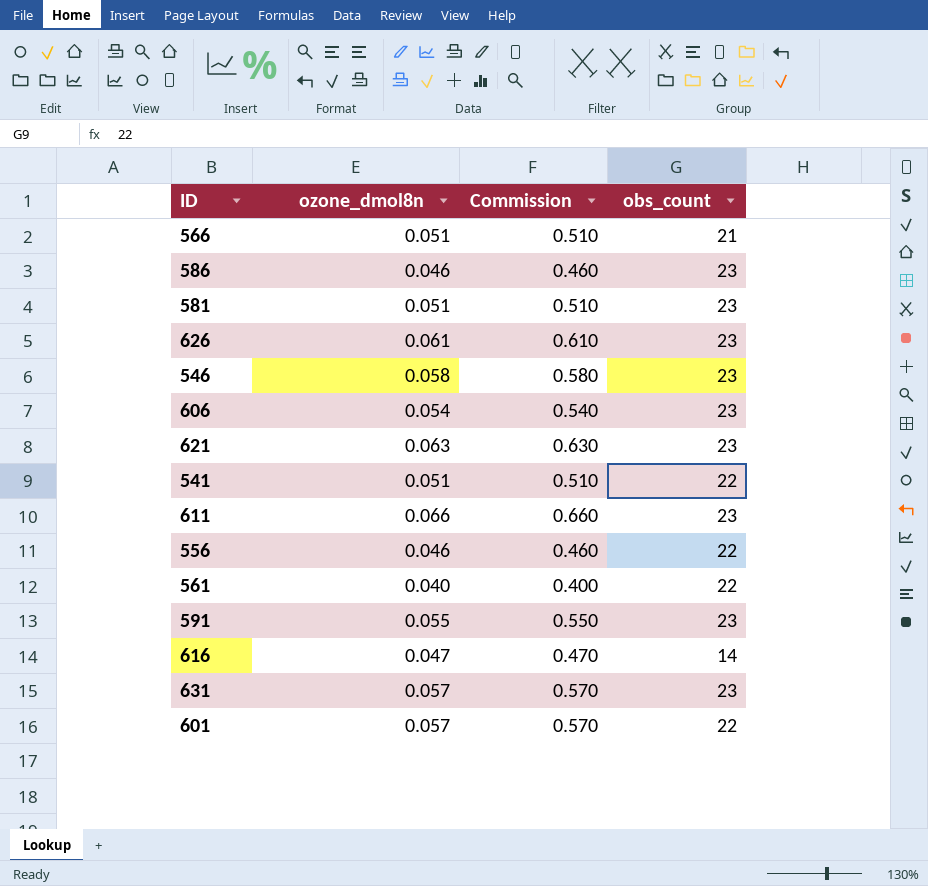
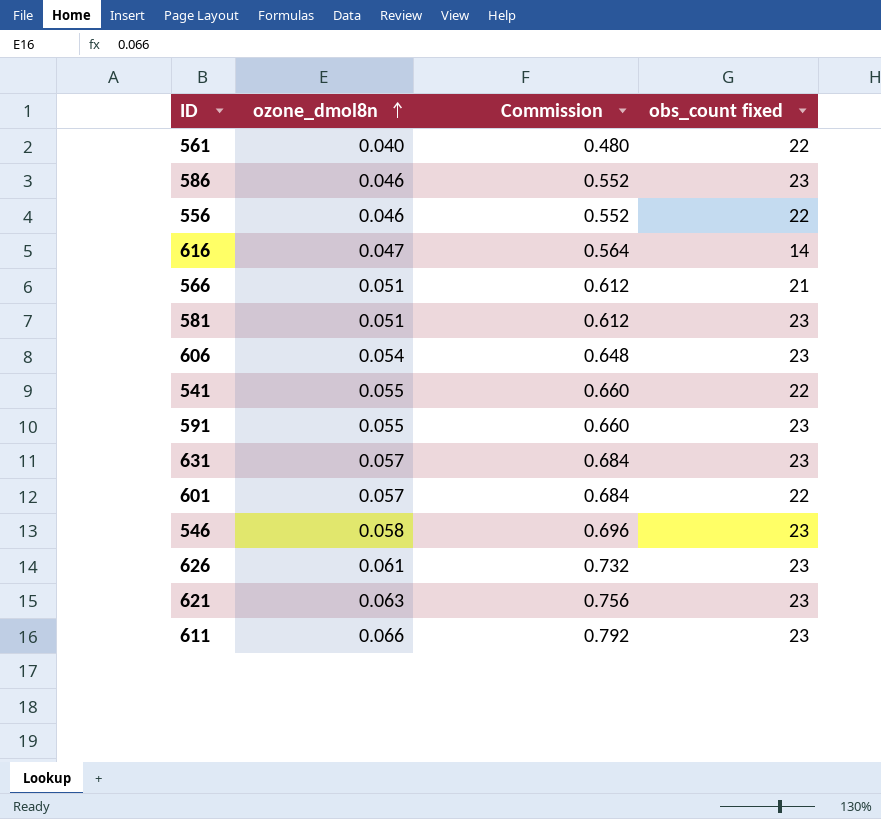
row order: none -> ozone_dmol8n ascending
column Commission | formula: [ozone_dmol8n] * 10 -> [ozone_dmol8n] * 12
column name: obs_count -> obs_count fixed
541 | ozone_dmol8n: 0.051 -> 0.055

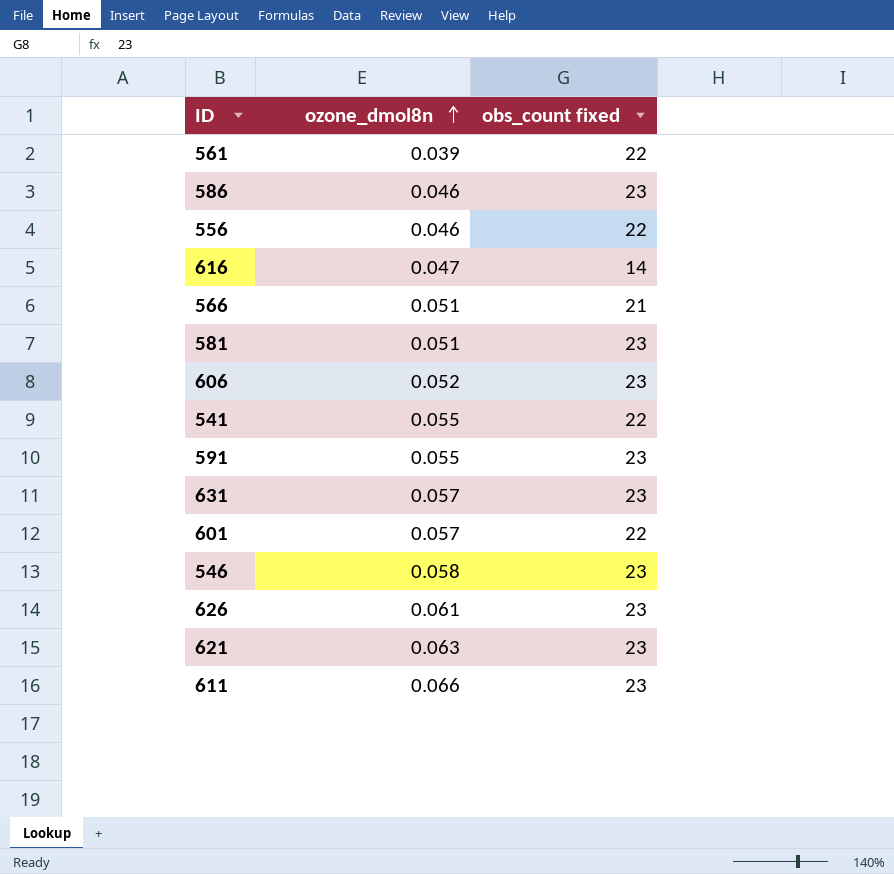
column Commission | formula: [ozone_dmol8n] * 12 -> none
561 | ozone_dmol8n: 0.040 -> 0.039
606 | ozone_dmol8n: 0.054 -> 0.052

